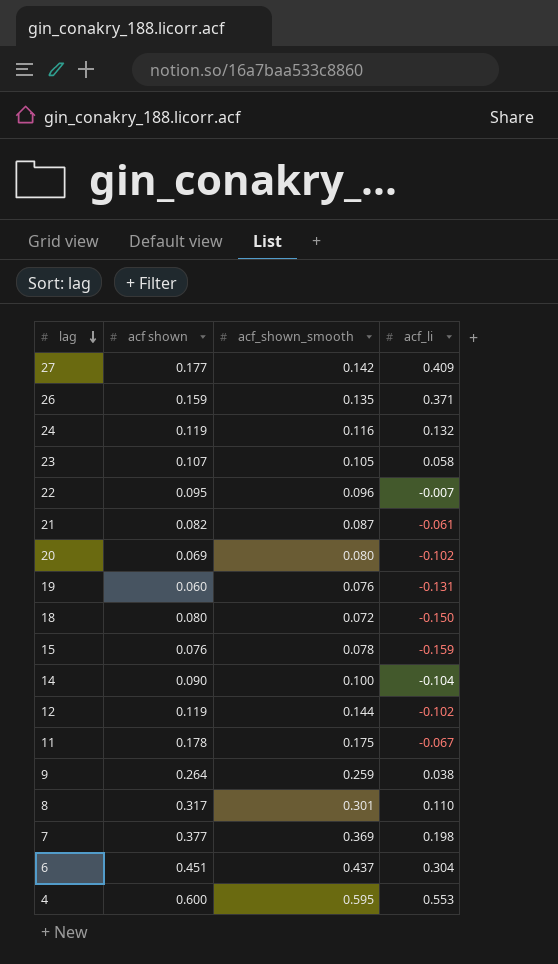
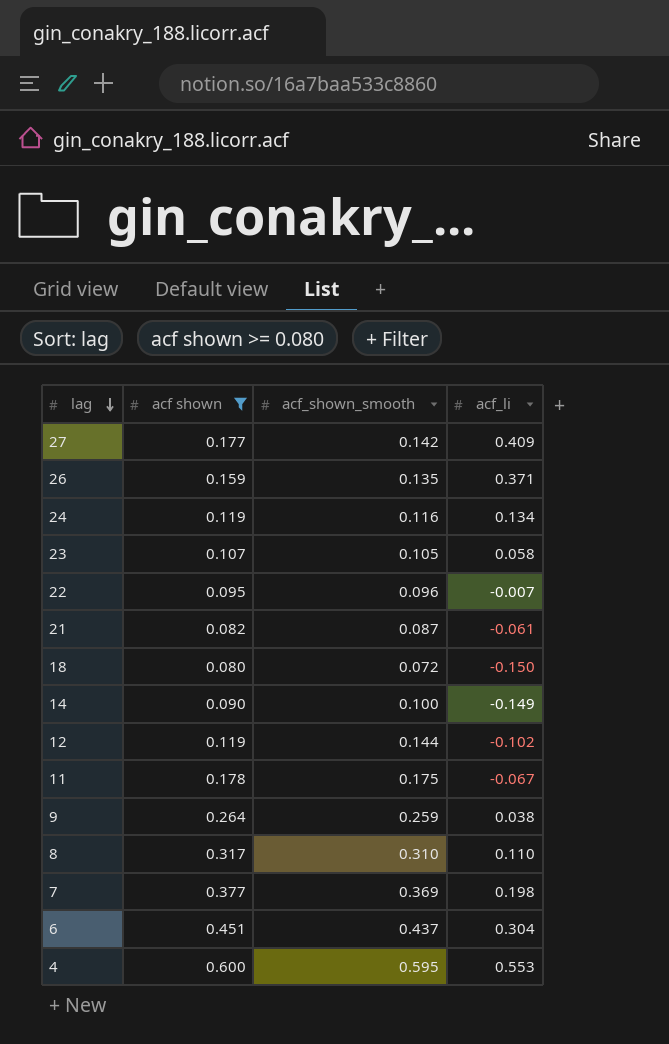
filter: none -> acf shown >= 0.080
24 | acf_li: 0.132 -> 0.134
14 | acf_li: -0.104 -> -0.149
8 | acf_shown_smooth: 0.301 -> 0.310

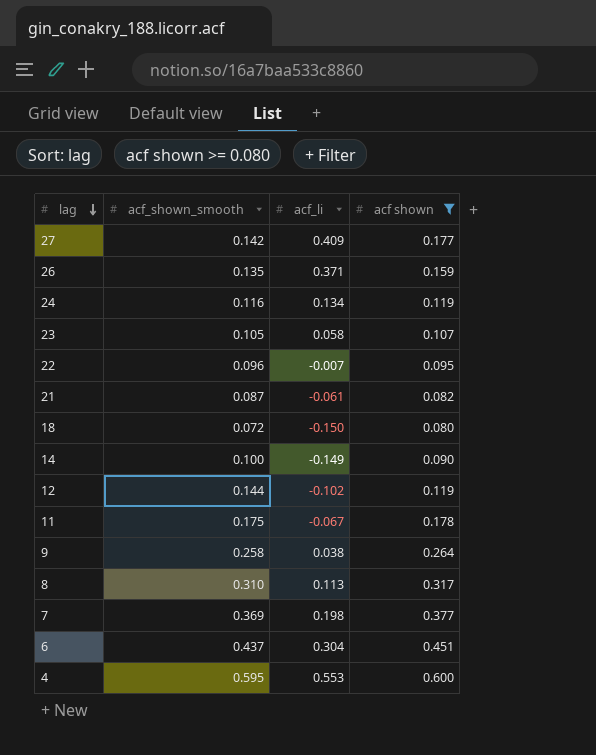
column acf shown | position: 2 -> 4
9 | acf_shown_smooth: 0.259 -> 0.258
8 | acf_li: 0.110 -> 0.113

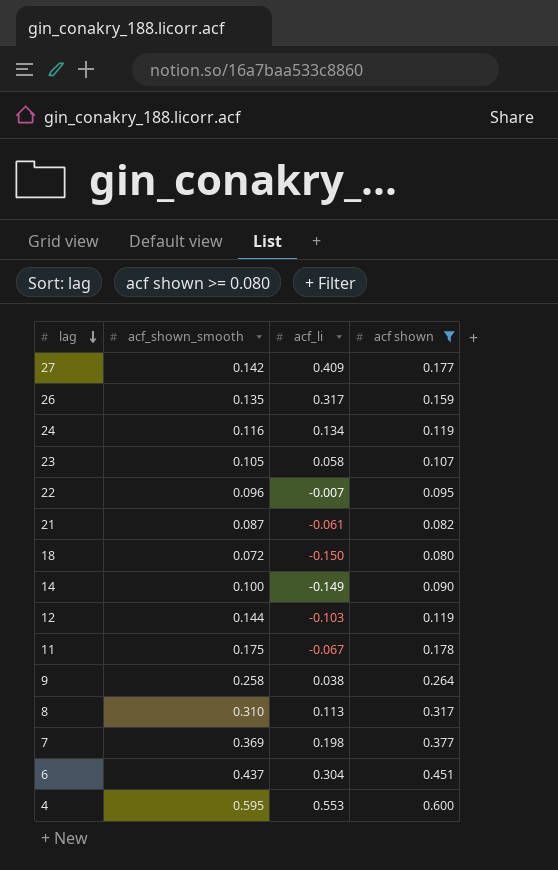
26 | acf_li: 0.371 -> 0.317
12 | acf_li: -0.102 -> -0.103

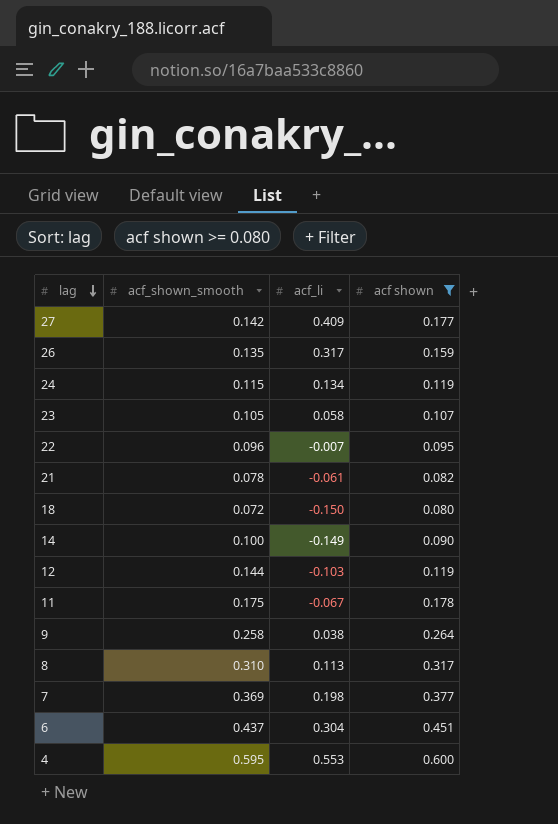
24 | acf_shown_smooth: 0.116 -> 0.115
21 | acf_shown_smooth: 0.087 -> 0.078

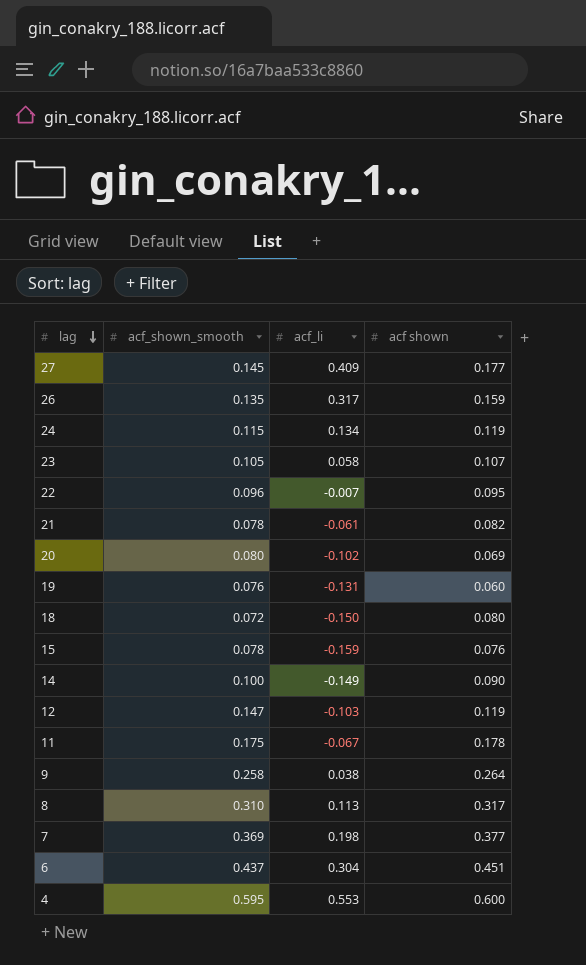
filter: acf shown >= 0.080 -> none
27 | acf_shown_smooth: 0.142 -> 0.145
12 | acf_shown_smooth: 0.144 -> 0.147

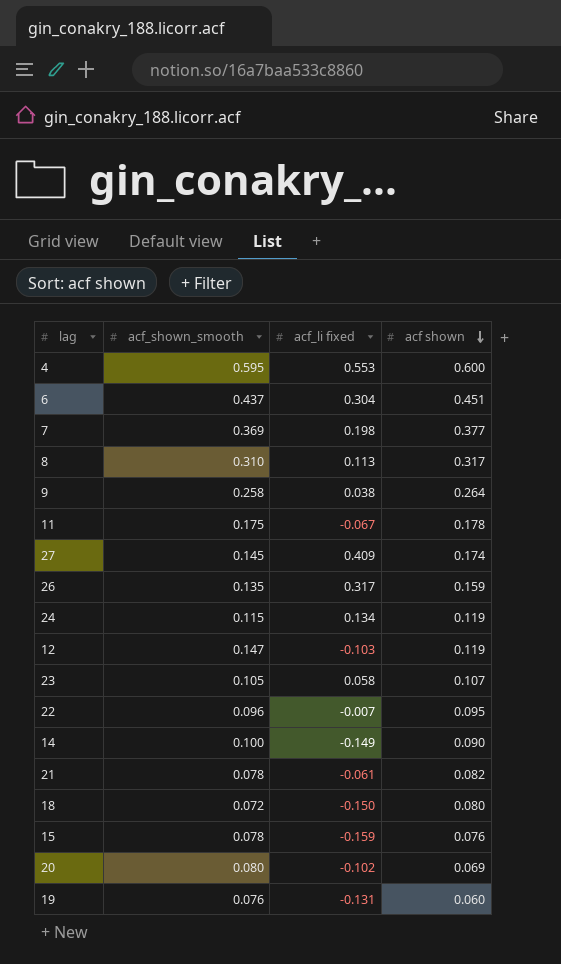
row order: lag descending -> acf shown descending
column name: acf_li -> acf_li fixed
27 | acf shown: 0.177 -> 0.174

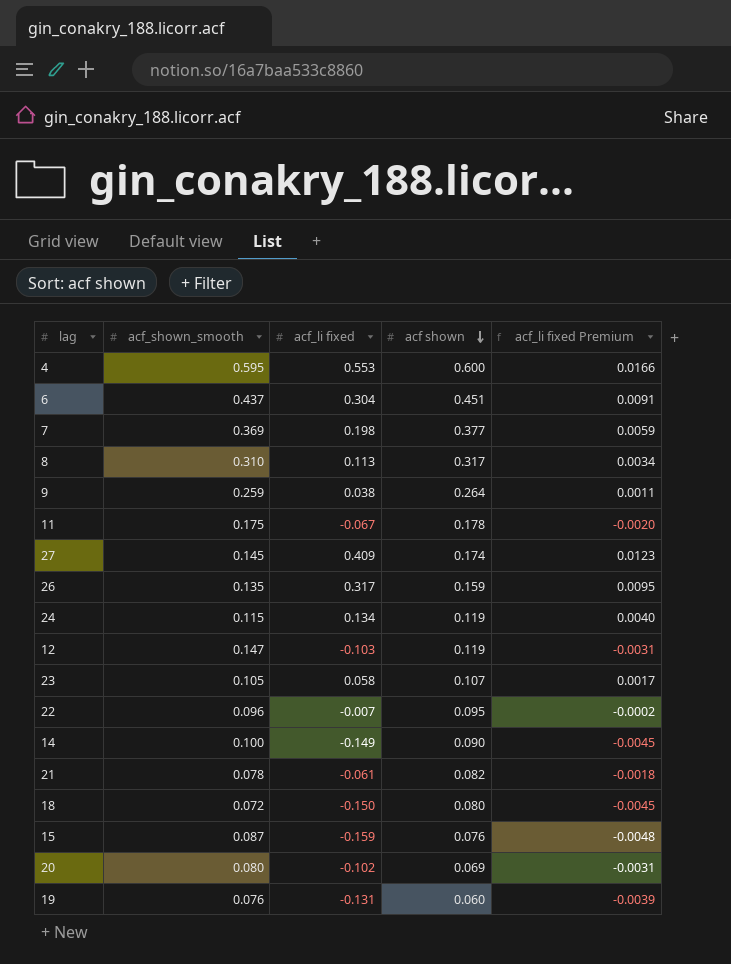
column acf_li fixed Premium | formula: none -> [acf_li fixed] * 0.03
9 | acf_shown_smooth: 0.258 -> 0.259
15 | acf_shown_smooth: 0.078 -> 0.087

